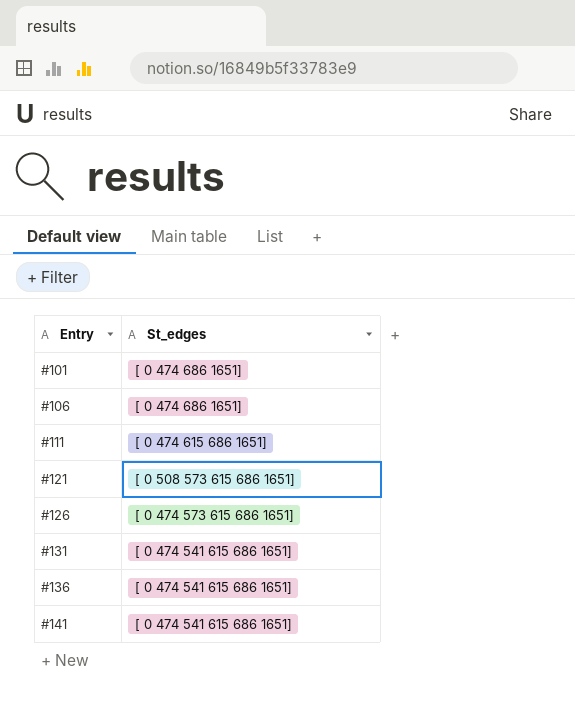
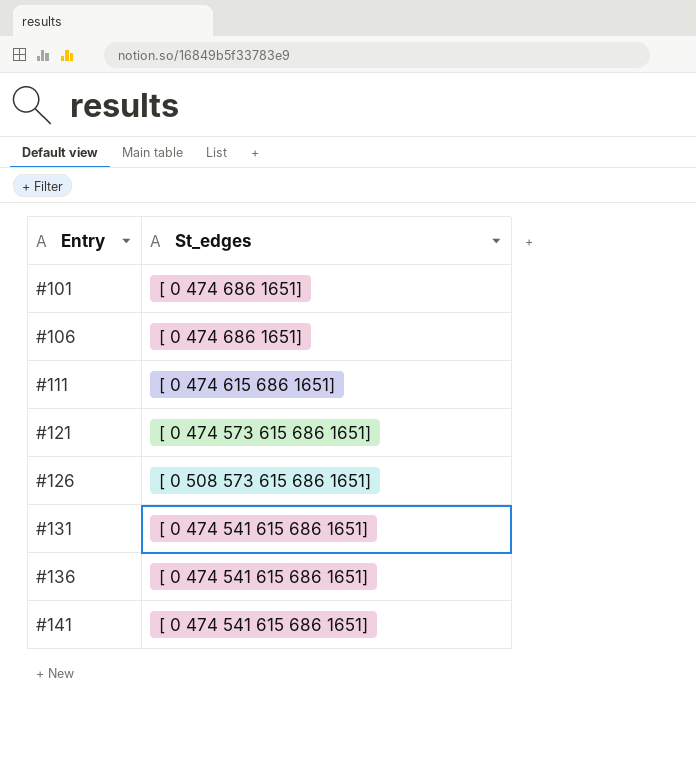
#121 | St_edges: [ 0 508 573 615 686 1651] -> [ 0 474 573 615 686 1651]
#126 | St_edges: [ 0 474 573 615 686 1651] -> [ 0 508 573 615 686 1651]

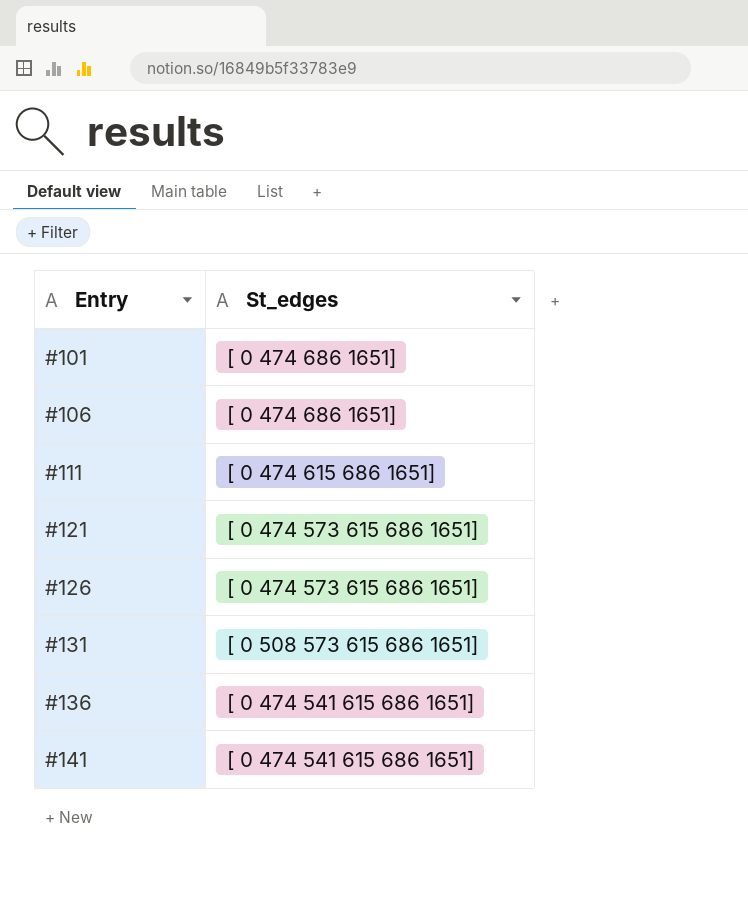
#126 | St_edges: [ 0 508 573 615 686 1651] -> [ 0 474 573 615 686 1651]
#131 | St_edges: [ 0 474 541 615 686 1651] -> [ 0 508 573 615 686 1651]

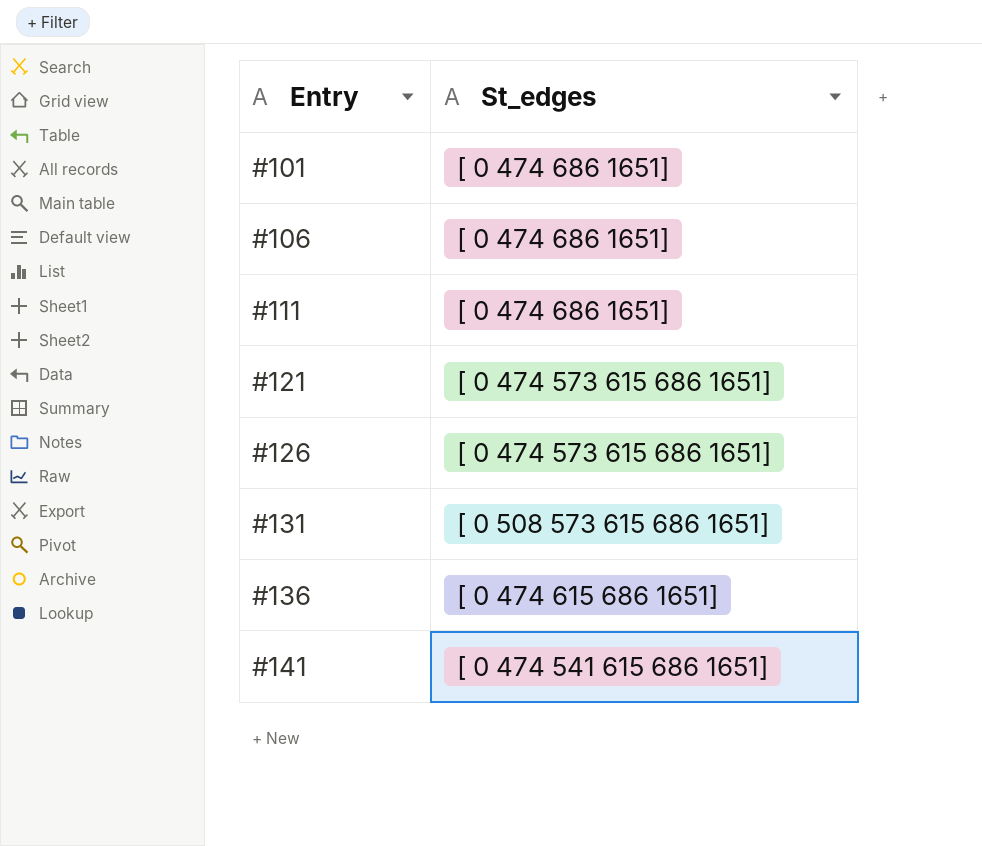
#111 | St_edges: [ 0 474 615 686 1651] -> [ 0 474 686 1651]
#136 | St_edges: [ 0 474 541 615 686 1651] -> [ 0 474 615 686 1651]

